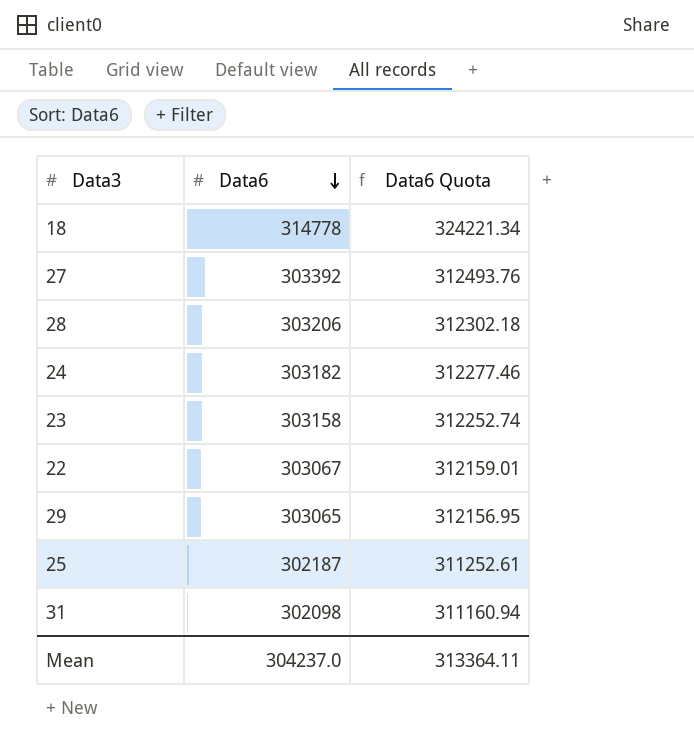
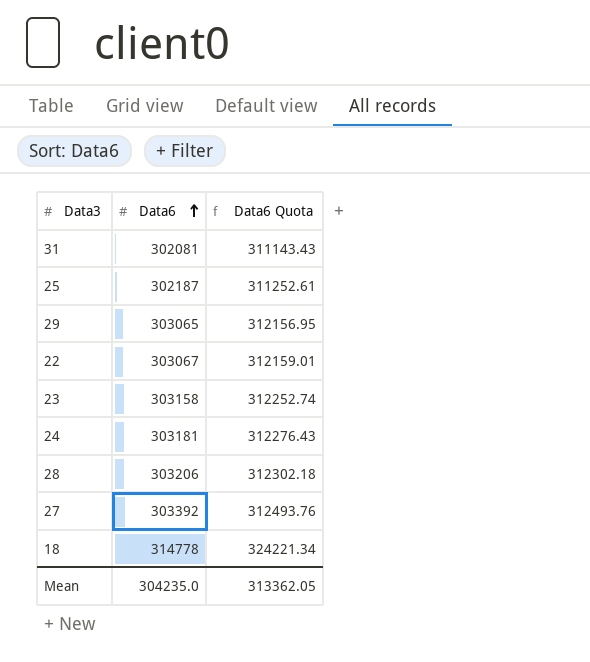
row order: Data6 descending -> Data6 ascending
31 | Data6: 302098 -> 302081
31 | Data6 Quota: 311160.94 -> 311143.43
24 | Data6: 303182 -> 303181
24 | Data6 Quota: 312277.46 -> 312276.43
Mean | Data6: 304237.0 -> 304235.0
Mean | Data6 Quota: 313364.11 -> 313362.05

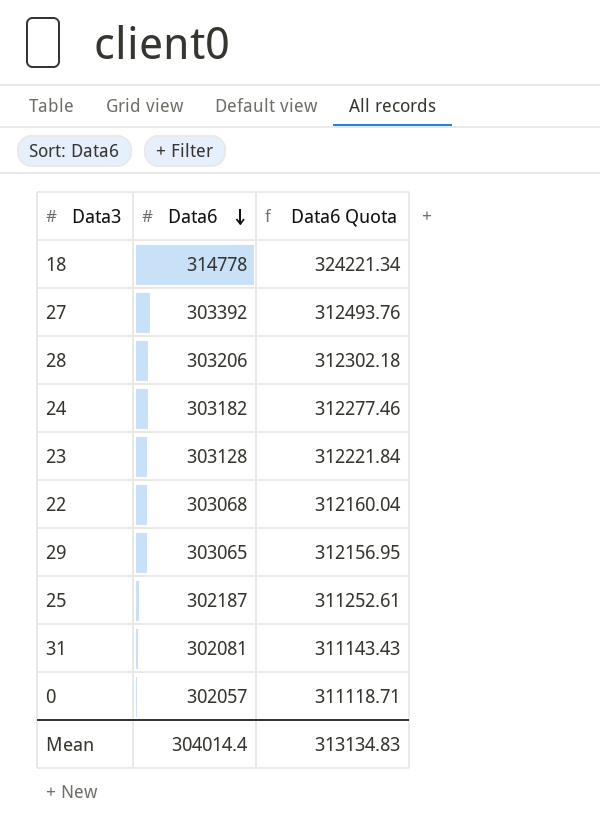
row order: Data6 ascending -> Data6 descending
24 | Data6: 303181 -> 303182
24 | Data6 Quota: 312276.43 -> 312277.46
23 | Data6: 303158 -> 303128
23 | Data6 Quota: 312252.74 -> 312221.84
22 | Data6: 303067 -> 303068
22 | Data6 Quota: 312159.01 -> 312160.04
row 0: none -> 302057 | 311118.71
Mean | Data6: 304235.0 -> 304014.4
Mean | Data6 Quota: 313362.05 -> 313134.83

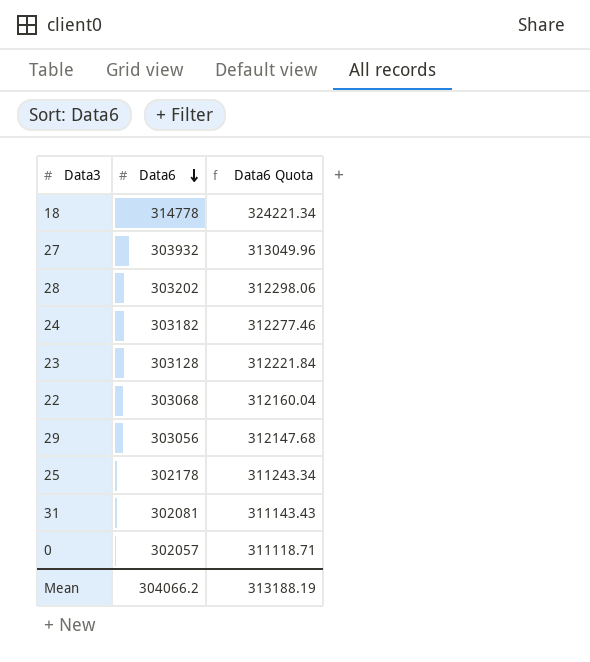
27 | Data6: 303392 -> 303932
27 | Data6 Quota: 312493.76 -> 313049.96
28 | Data6: 303206 -> 303202
28 | Data6 Quota: 312302.18 -> 312298.06
29 | Data6: 303065 -> 303056
29 | Data6 Quota: 312156.95 -> 312147.68
25 | Data6: 302187 -> 302178
25 | Data6 Quota: 311252.61 -> 311243.34
Mean | Data6: 304014.4 -> 304066.2
Mean | Data6 Quota: 313134.83 -> 313188.19

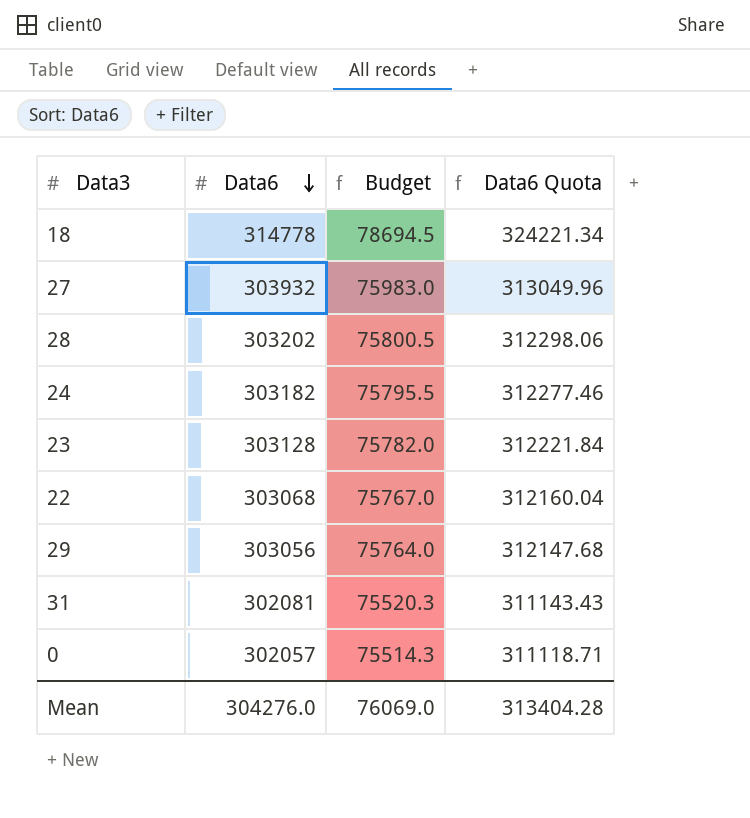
column Budget | formula: none -> [Data6] * 0.25
row 25: 302178 | 311243.34 -> none
Mean | Data6: 304066.2 -> 304276.0
Mean | Data6 Quota: 313188.19 -> 313404.28

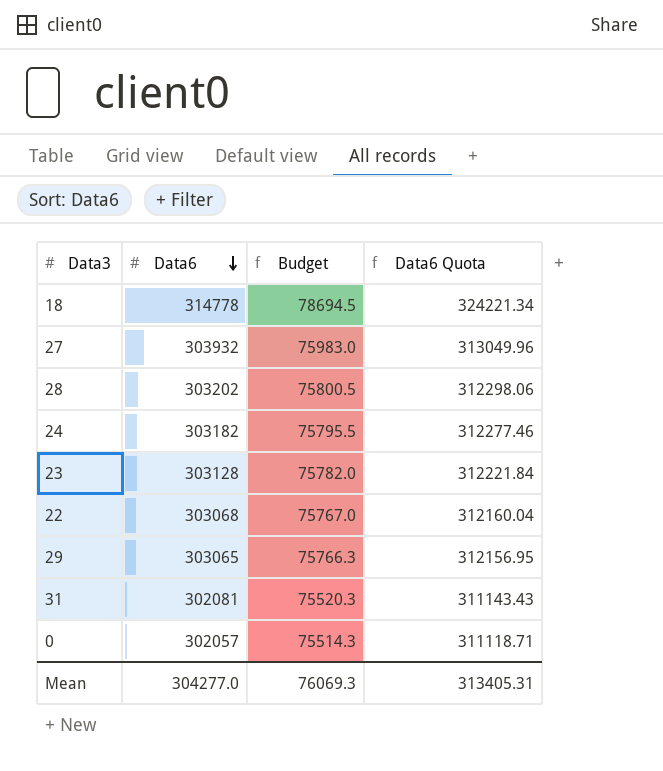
29 | Data6: 303056 -> 303065
29 | Budget: 75764.0 -> 75766.3
29 | Data6 Quota: 312147.68 -> 312156.95
Mean | Data6: 304276.0 -> 304277.0
Mean | Budget: 76069.0 -> 76069.3
Mean | Data6 Quota: 313404.28 -> 313405.31

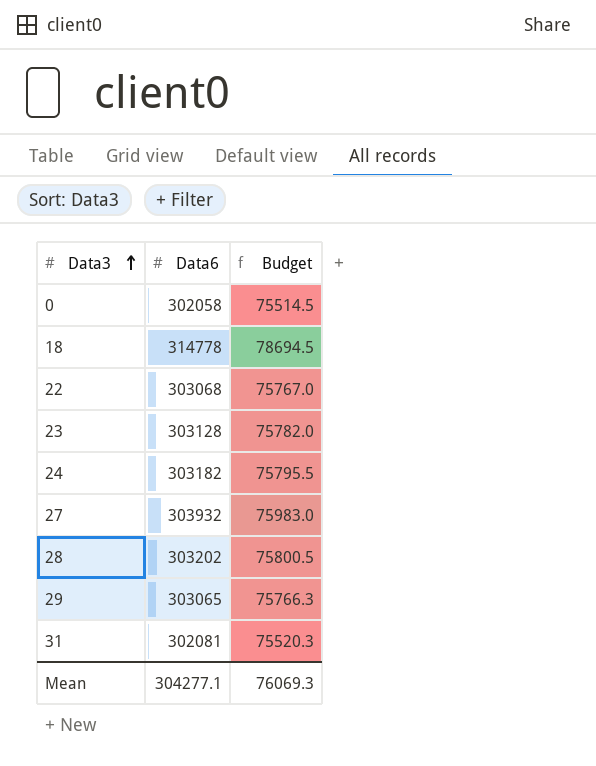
row order: Data6 descending -> Data3 ascending
column Data6 Quota | formula: [Data6] * 1.03 -> none
0 | Data6: 302057 -> 302058
0 | Budget: 75514.3 -> 75514.5
Mean | Data6: 304277.0 -> 304277.1

